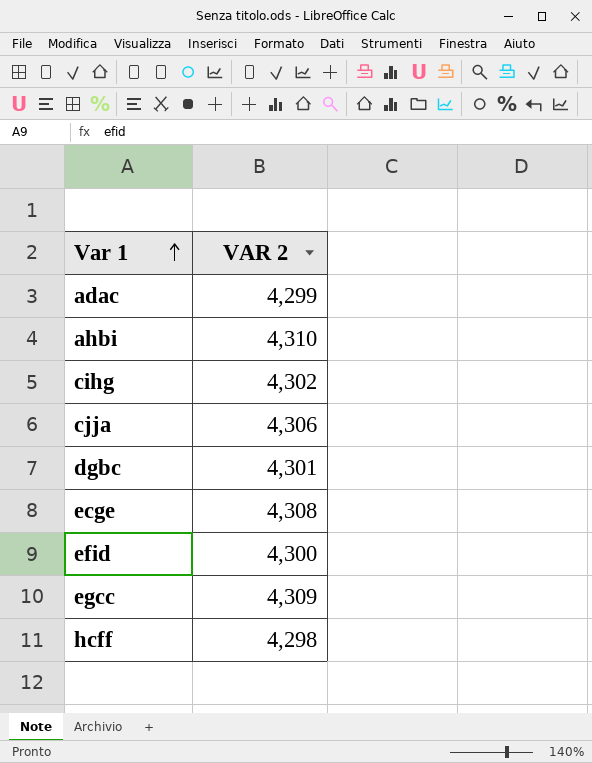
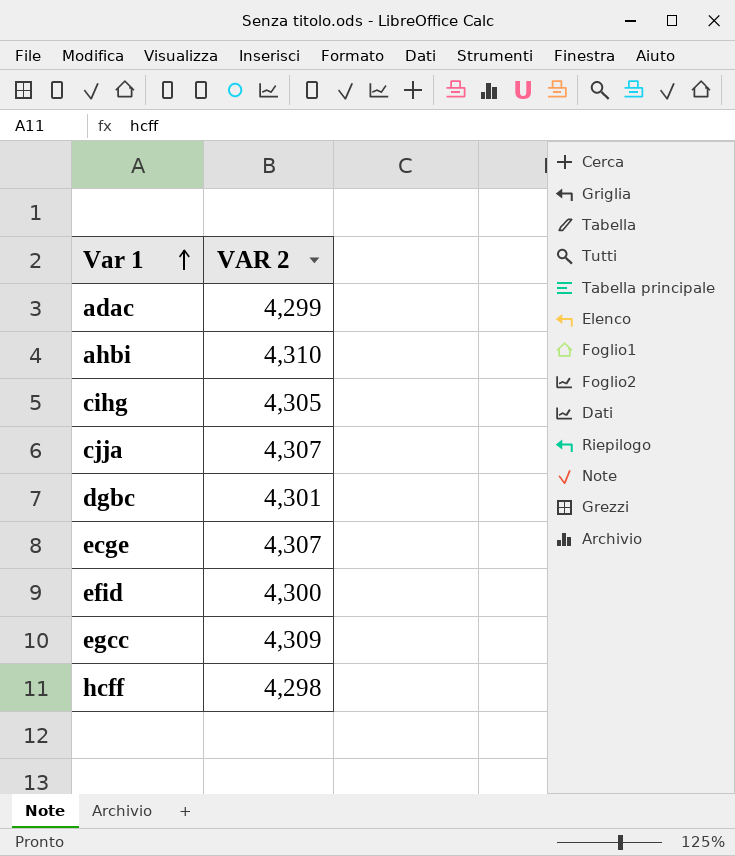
cihg | VAR 2: 4,302 -> 4,305
cjja | VAR 2: 4,306 -> 4,307
ecge | VAR 2: 4,308 -> 4,307

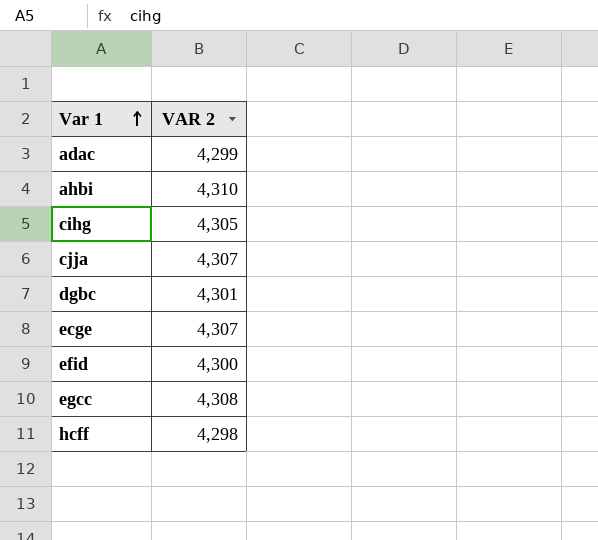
egcc | VAR 2: 4,309 -> 4,308

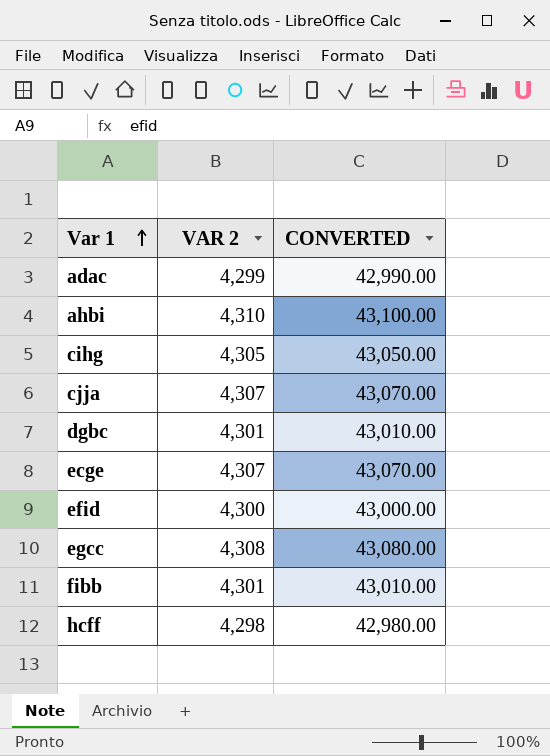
column CONVERTED | formula: none -> [VAR 2] * 10
row fibb: none -> 4,301 | 43,010.00

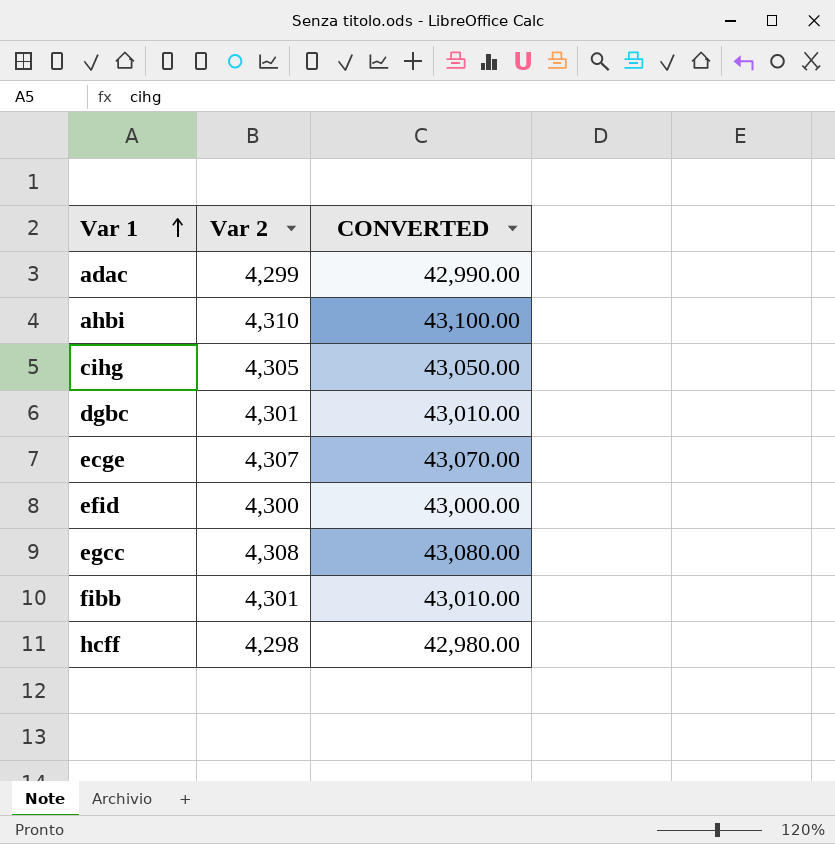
column name: VAR 2 -> Var 2
row cjja: 4,307 | 43,070.00 -> none

